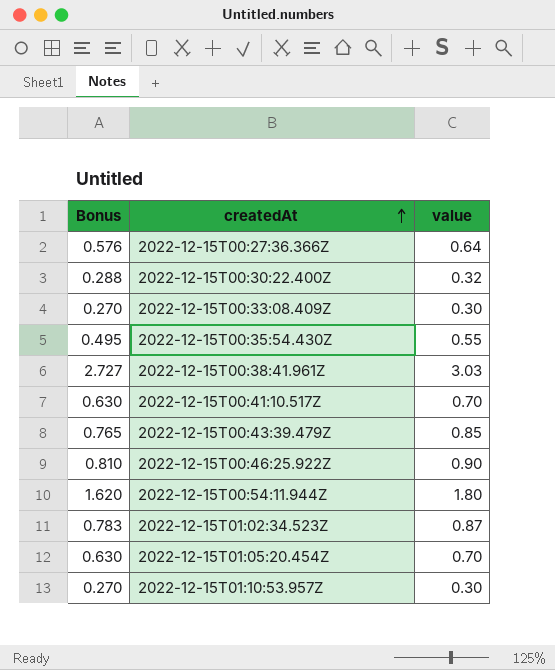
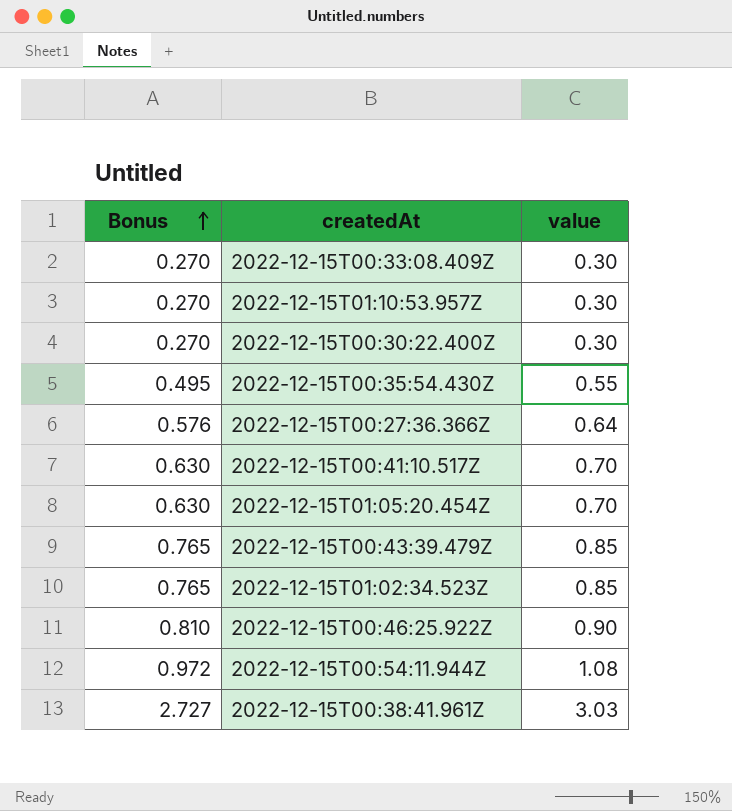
row order: createdAt ascending -> Bonus ascending
2022-12-15T00:30:22.400Z | Bonus: 0.288 -> 0.270
2022-12-15T00:30:22.400Z | value: 0.32 -> 0.30
2022-12-15T01:02:34.523Z | Bonus: 0.783 -> 0.765
2022-12-15T01:02:34.523Z | value: 0.87 -> 0.85
2022-12-15T00:54:11.944Z | Bonus: 1.620 -> 0.972
2022-12-15T00:54:11.944Z | value: 1.80 -> 1.08

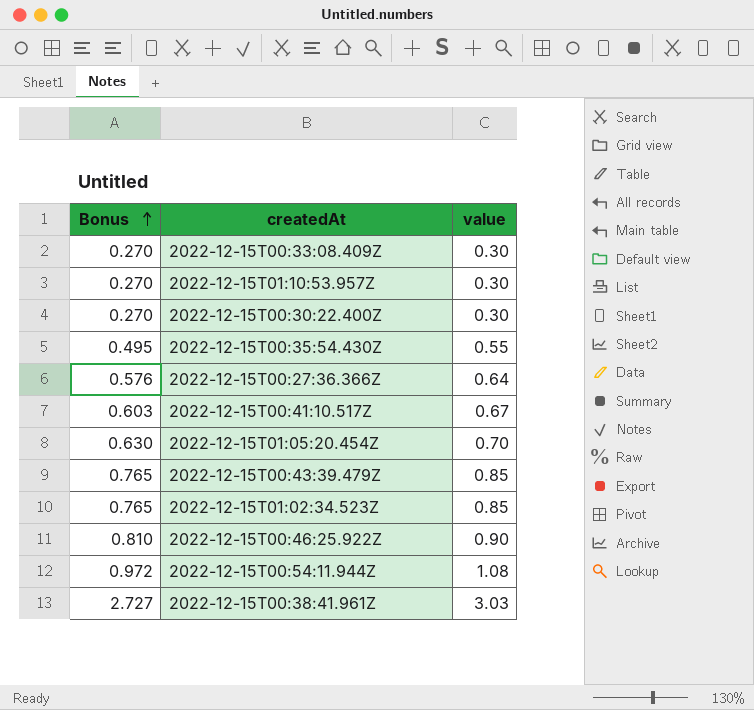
2022-12-15T00:41:10.517Z | Bonus: 0.630 -> 0.603
2022-12-15T00:41:10.517Z | value: 0.70 -> 0.67

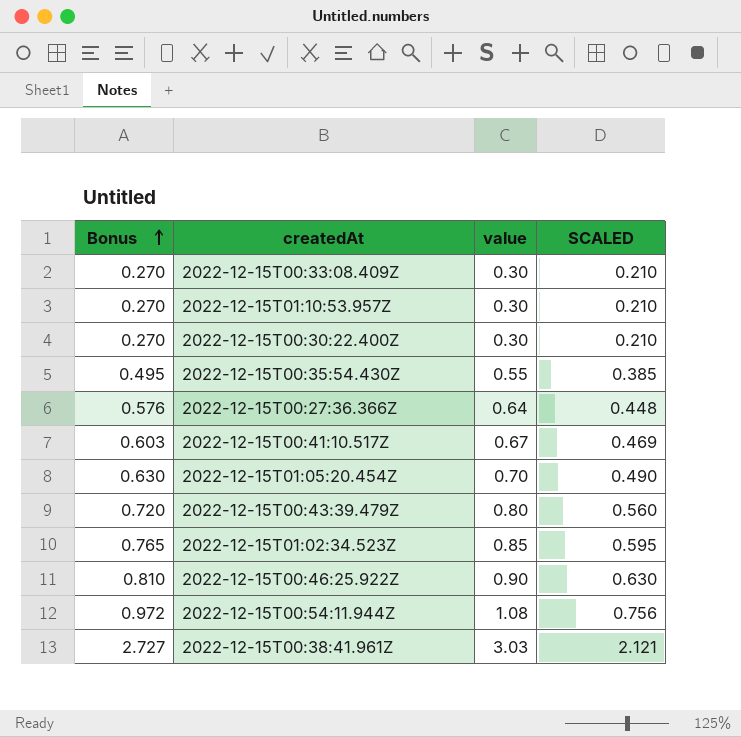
column SCALED | formula: none -> [value] * 0.7
2022-12-15T00:43:39.479Z | Bonus: 0.765 -> 0.720
2022-12-15T00:43:39.479Z | value: 0.85 -> 0.80

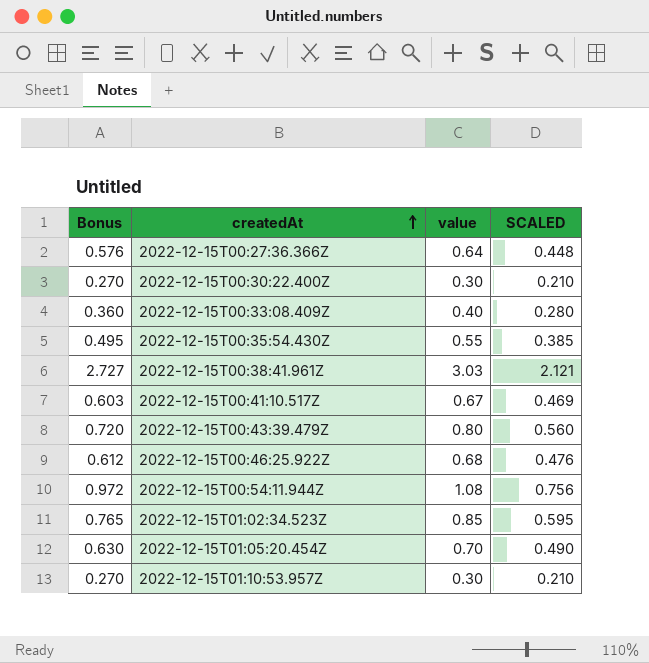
row order: Bonus ascending -> createdAt ascending
2022-12-15T00:33:08.409Z | Bonus: 0.270 -> 0.360
2022-12-15T00:33:08.409Z | value: 0.30 -> 0.40
2022-12-15T00:33:08.409Z | SCALED: 0.210 -> 0.280
2022-12-15T00:46:25.922Z | Bonus: 0.810 -> 0.612
2022-12-15T00:46:25.922Z | value: 0.90 -> 0.68
2022-12-15T00:46:25.922Z | SCALED: 0.630 -> 0.476

